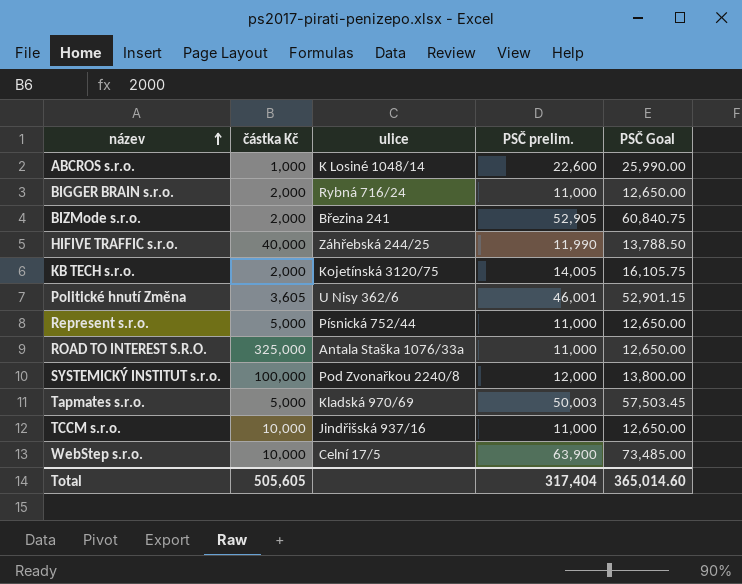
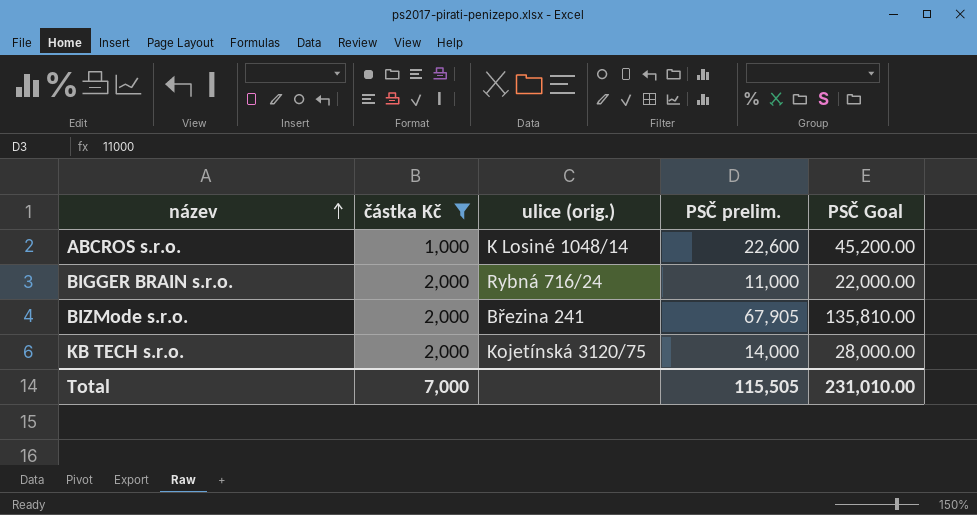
filter: none -> částka Kč <= 2,000
column name: ulice -> ulice (orig.)
column PSČ Goal | formula: [PSČ prelim.] * 1.15 -> [PSČ prelim.] * 2
BIZMode s.r.o. | PSČ prelim.: 52,905 -> 67,905
KB TECH s.r.o. | PSČ prelim.: 14,005 -> 14,000
Total | částka Kč: 505,605 -> 7,000
Total | PSČ prelim.: 317,404 -> 115,505
Total | PSČ Goal: 365,014.60 -> 231,010.00

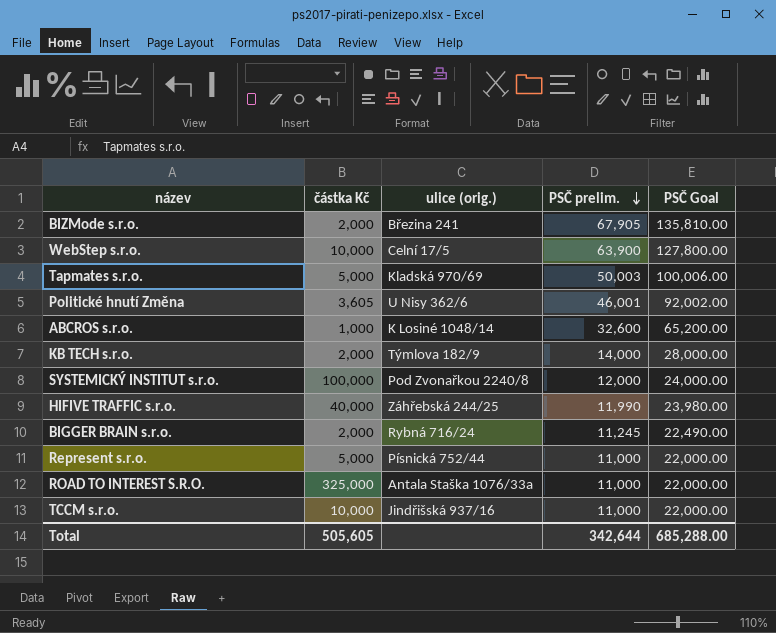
filter: částka Kč <= 2,000 -> none
row order: název ascending -> PSČ prelim. descending
ABCROS s.r.o. | PSČ prelim.: 22,600 -> 32,600
ABCROS s.r.o. | PSČ Goal: 45,200.00 -> 65,200.00
KB TECH s.r.o. | ulice (orig.): Kojetínská 3120/75 -> Týmlova 182/9
BIGGER BRAIN s.r.o. | PSČ prelim.: 11,000 -> 11,245
BIGGER BRAIN s.r.o. | PSČ Goal: 22,000.00 -> 22,490.00
Total | částka Kč: 7,000 -> 505,605
Total | PSČ prelim.: 115,505 -> 342,644
Total | PSČ Goal: 231,010.00 -> 685,288.00

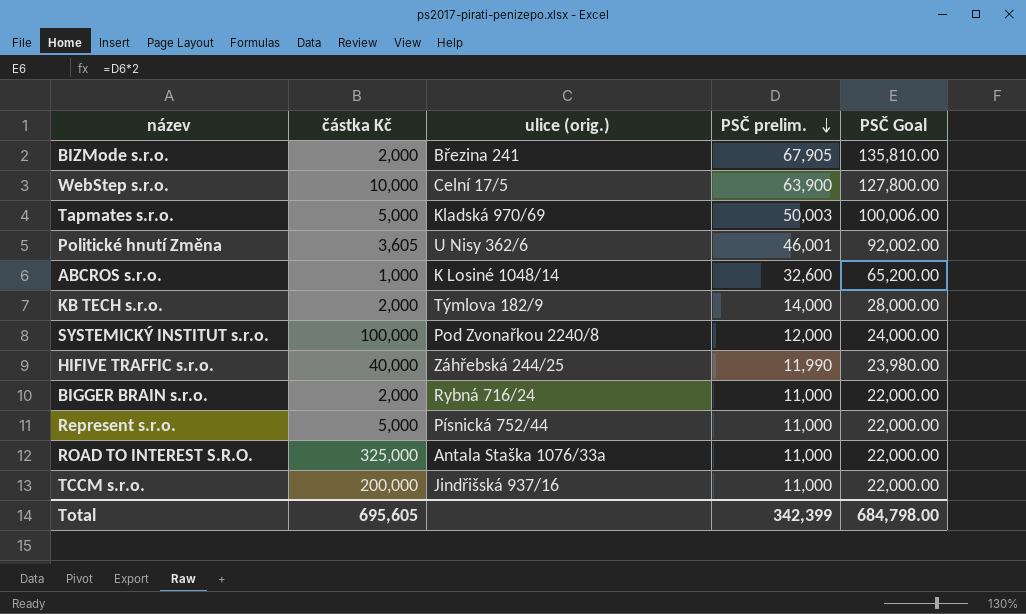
BIGGER BRAIN s.r.o. | PSČ prelim.: 11,245 -> 11,000
BIGGER BRAIN s.r.o. | PSČ Goal: 22,490.00 -> 22,000.00
TCCM s.r.o. | částka Kč: 10,000 -> 200,000
Total | částka Kč: 505,605 -> 695,605
Total | PSČ prelim.: 342,644 -> 342,399
Total | PSČ Goal: 685,288.00 -> 684,798.00

